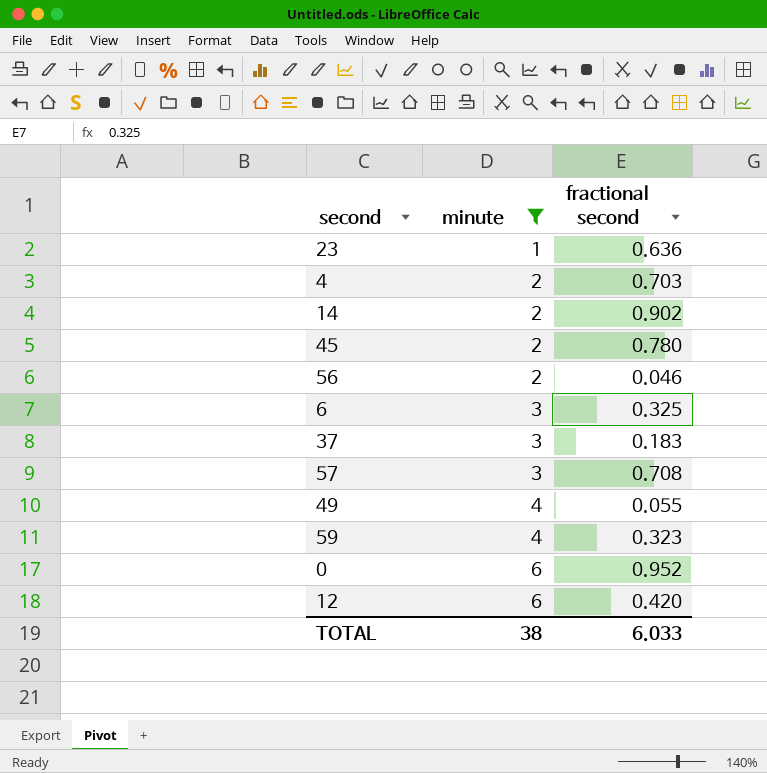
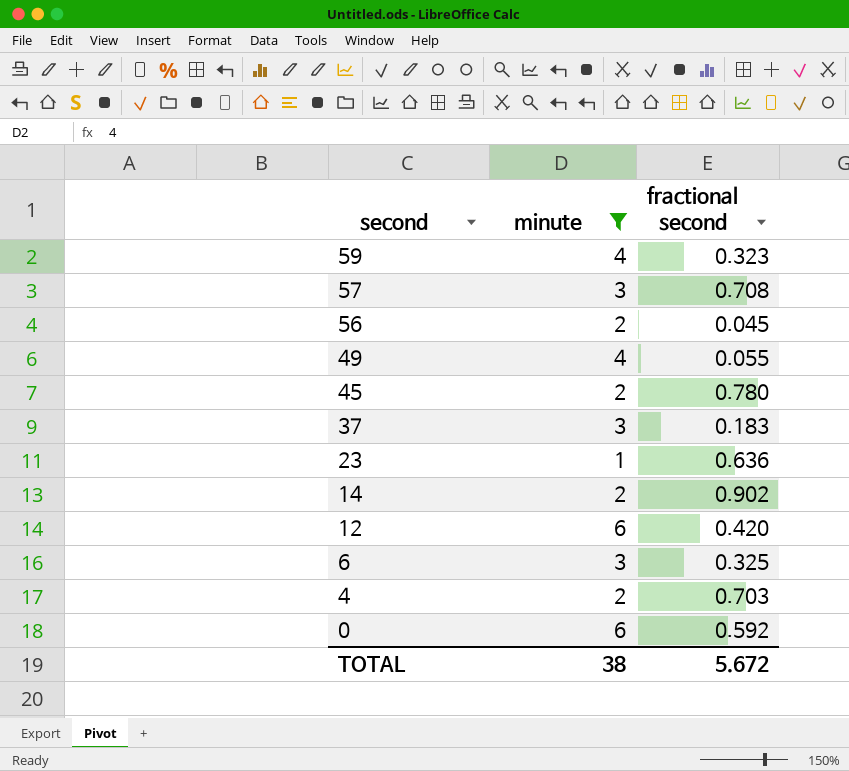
row order: minute ascending -> second descending
56 | fractional second: 0.046 -> 0.045
0 | fractional second: 0.952 -> 0.592
TOTAL | fractional second: 6.033 -> 5.672

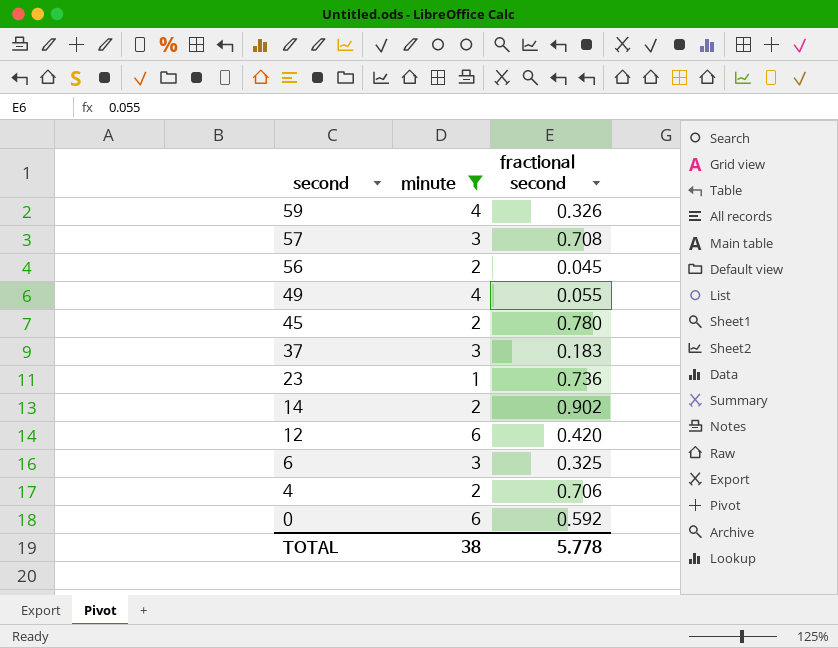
59 | fractional second: 0.323 -> 0.326
23 | fractional second: 0.636 -> 0.736
4 | fractional second: 0.703 -> 0.706
TOTAL | fractional second: 5.672 -> 5.778

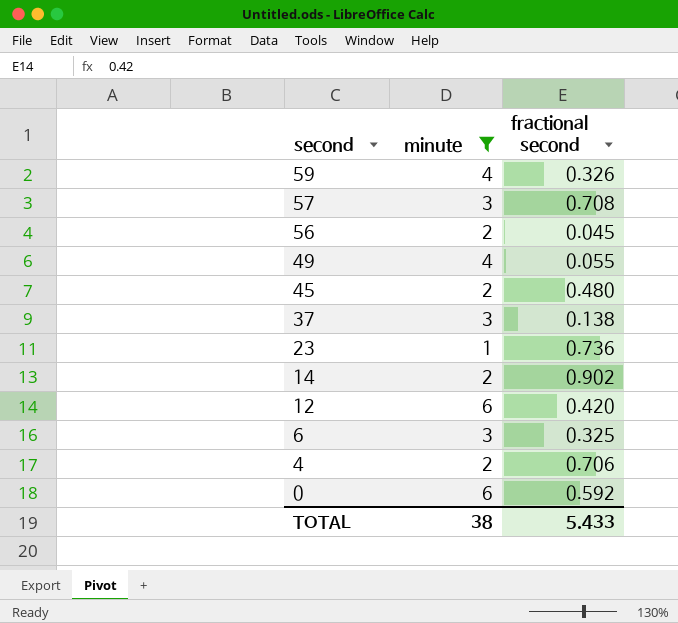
45 | fractional second: 0.780 -> 0.480
37 | fractional second: 0.183 -> 0.138
TOTAL | fractional second: 5.778 -> 5.433

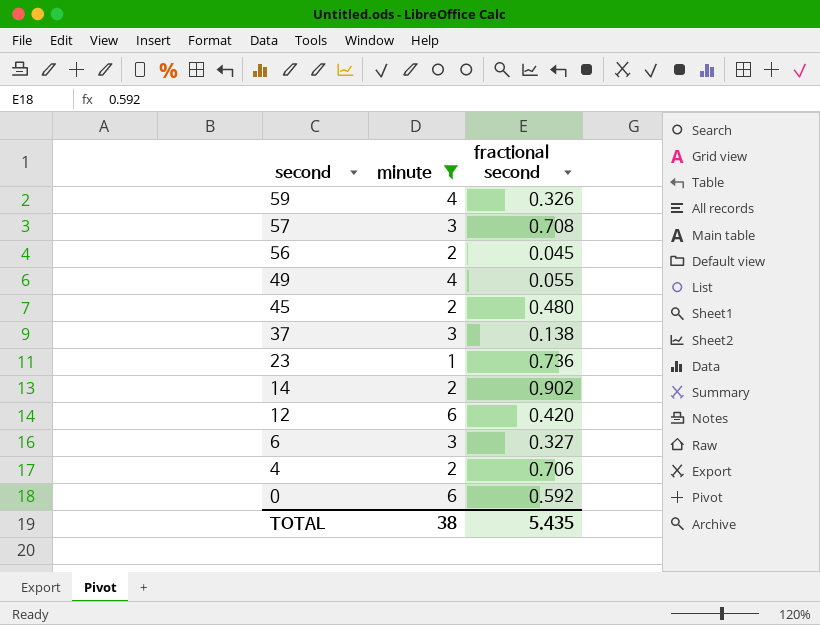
6 | fractional second: 0.325 -> 0.327
TOTAL | fractional second: 5.433 -> 5.435

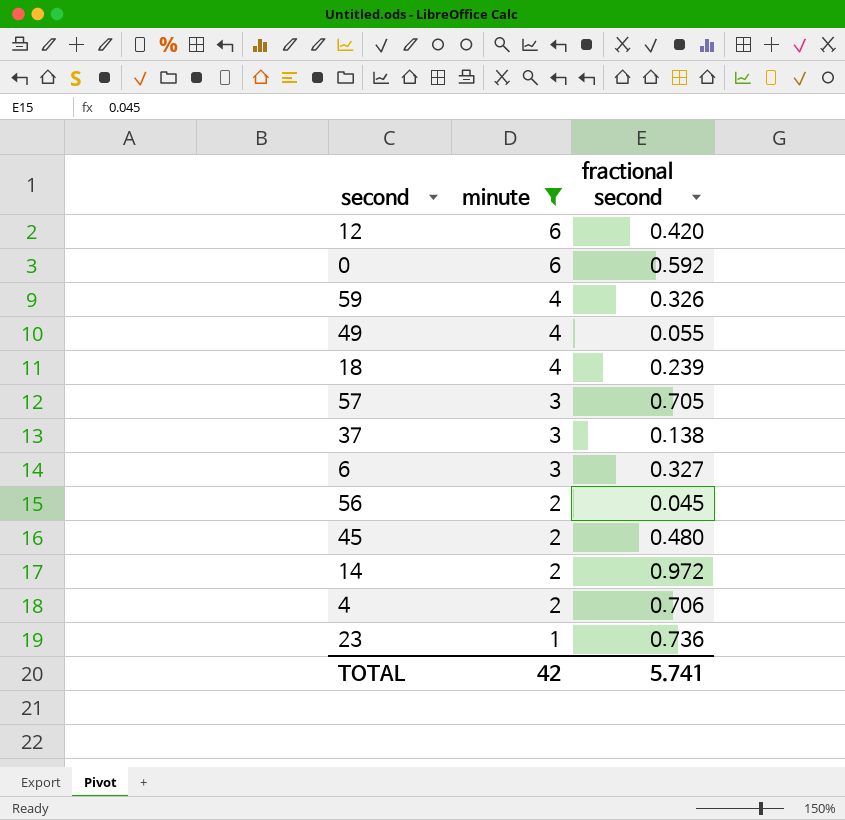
row order: second descending -> minute descending
row 18: none -> 4 | 0.239
57 | fractional second: 0.708 -> 0.705
14 | fractional second: 0.902 -> 0.972
TOTAL | minute: 38 -> 42
TOTAL | fractional second: 5.435 -> 5.741

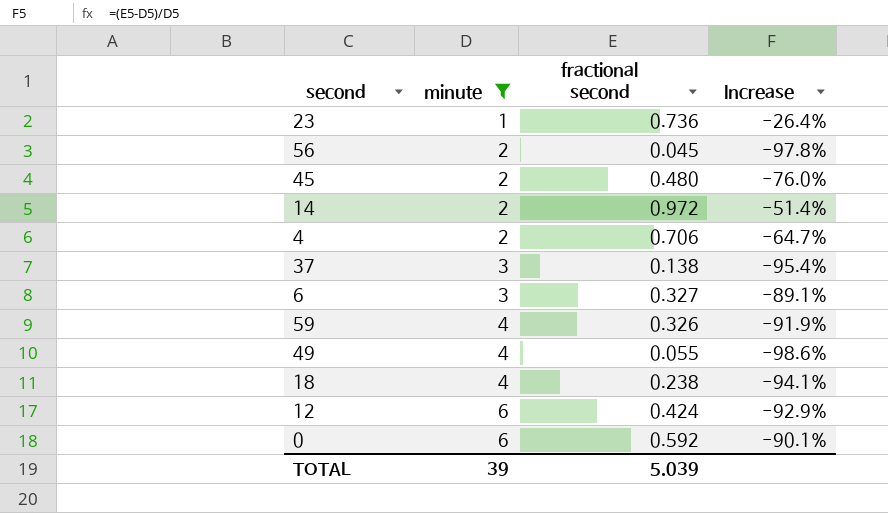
row order: minute descending -> minute ascending
column Increase | formula: none -> ([fractional second] - [minute]) / [minute]
row 57: 3 | 0.705 -> none
18 | fractional second: 0.239 -> 0.238
12 | fractional second: 0.420 -> 0.424
TOTAL | minute: 42 -> 39
TOTAL | fractional second: 5.741 -> 5.039

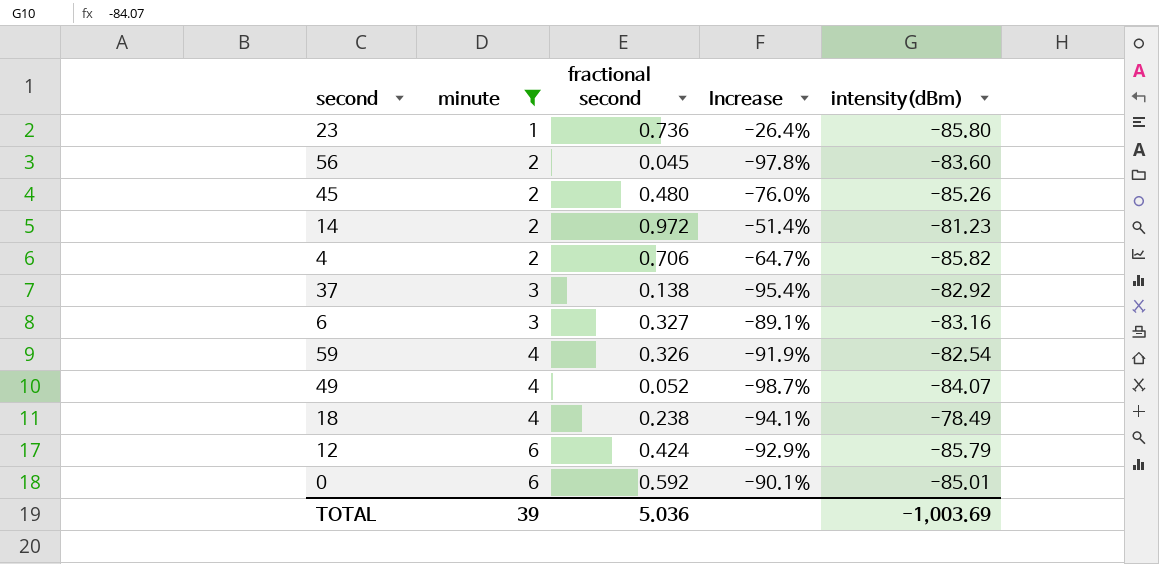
column intensity(dBm) | position: none -> 5
49 | fractional second: 0.055 -> 0.052
49 | Increase: -98.6% -> -98.7%
TOTAL | fractional second: 5.039 -> 5.036

